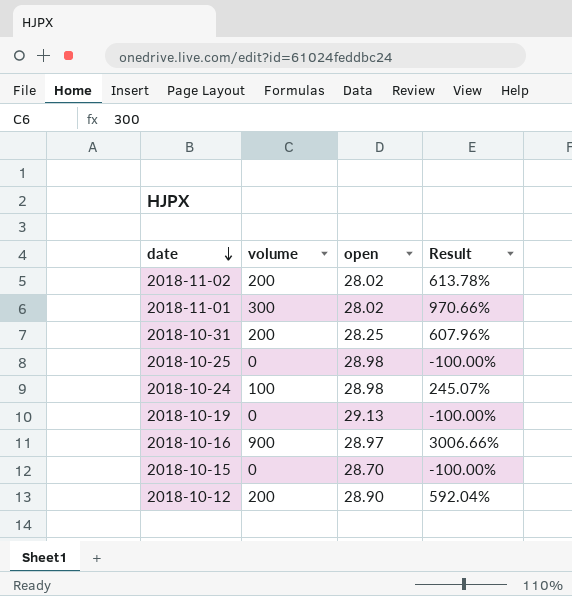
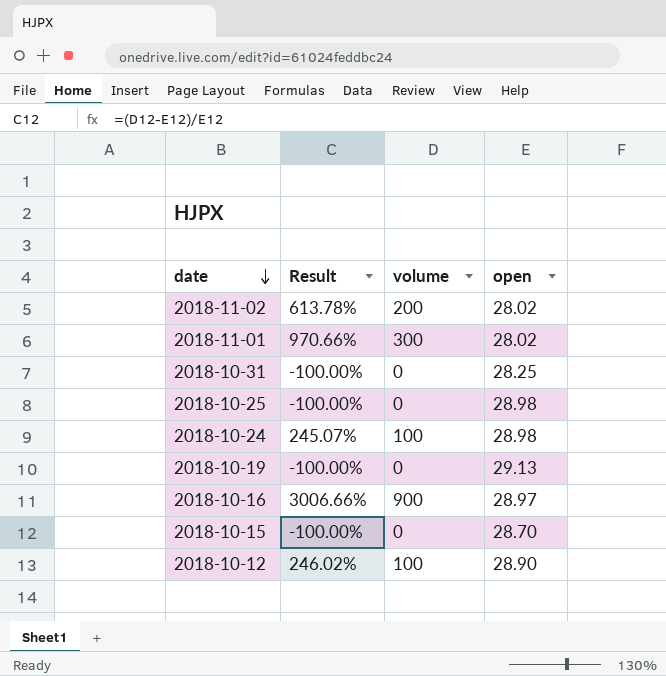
column Result | position: 4 -> 2
2018-10-31 | Result: 607.96% -> -100.00%
2018-10-31 | volume: 200 -> 0
2018-10-12 | Result: 592.04% -> 246.02%
2018-10-12 | volume: 200 -> 100

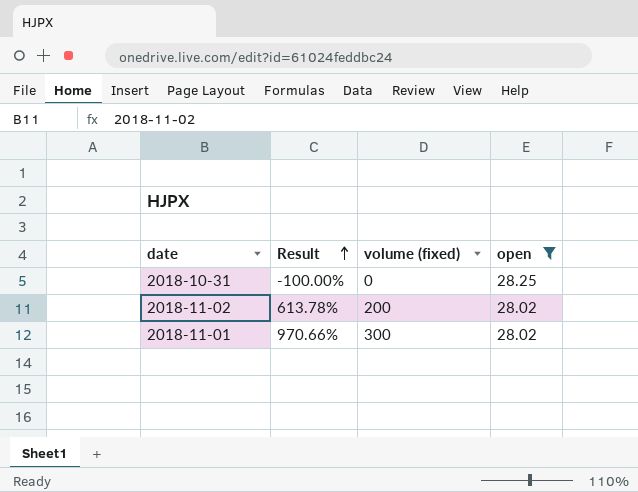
filter: none -> open <= 28.25
row order: date descending -> Result ascending
column name: volume -> volume (fixed)

